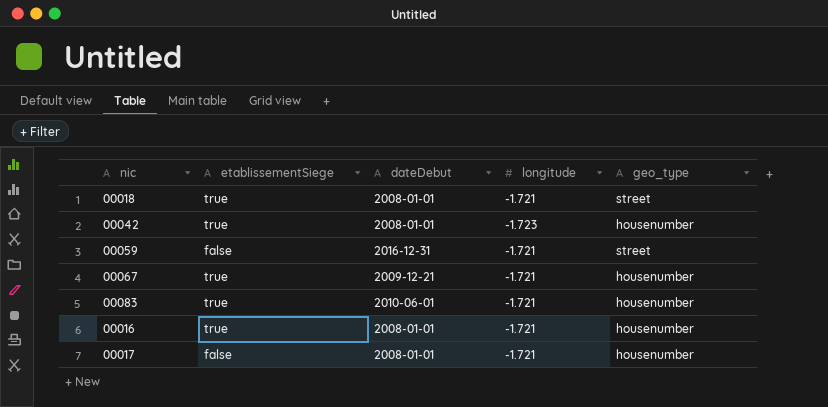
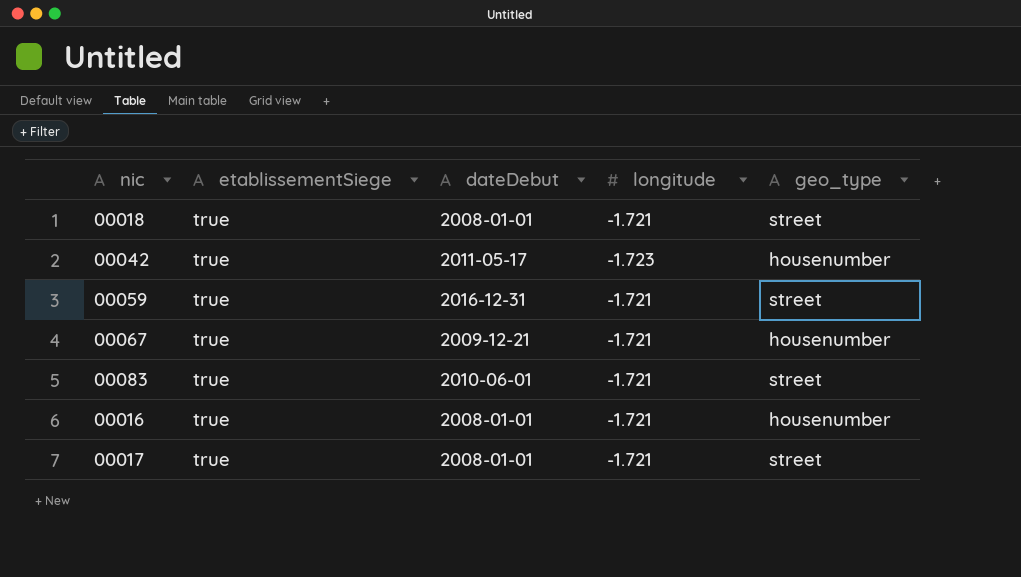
00042 | dateDebut: 2008-01-01 -> 2011-05-17
00059 | etablissementSiege: false -> true
00083 | geo_type: housenumber -> street
00017 | etablissementSiege: false -> true
00017 | geo_type: housenumber -> street

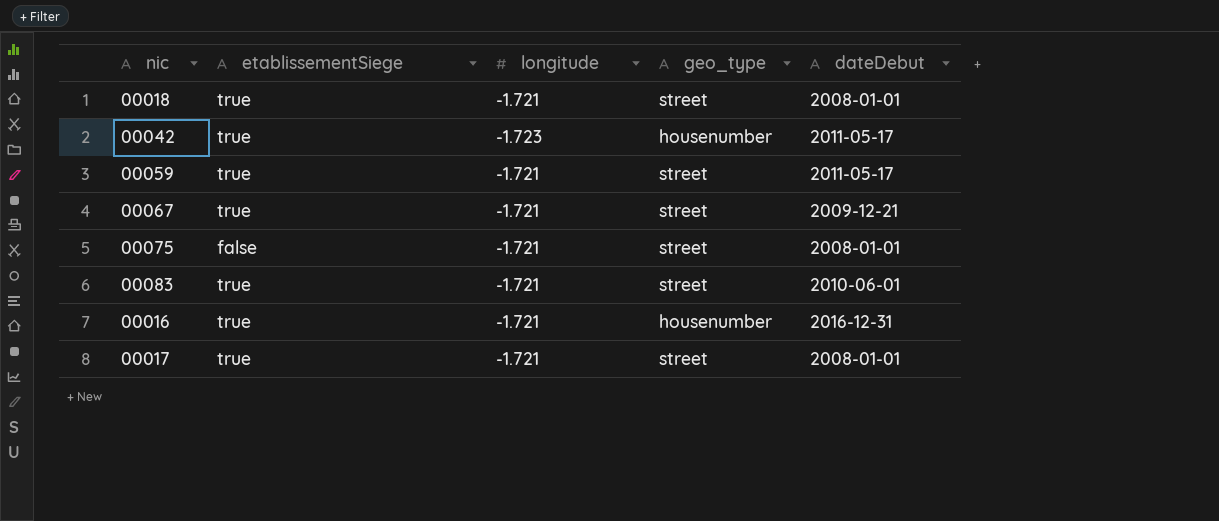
column dateDebut | position: 3 -> 5
00059 | dateDebut: 2016-12-31 -> 2011-05-17
00067 | geo_type: housenumber -> street
row 00075: none -> false | -1.721 | street | 2008-01-01
00016 | dateDebut: 2008-01-01 -> 2016-12-31

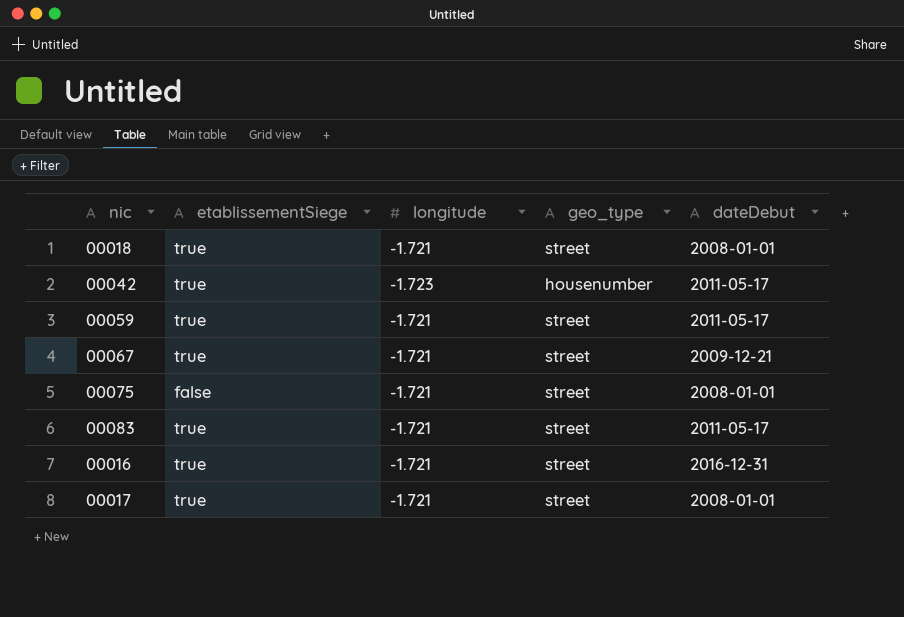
00083 | dateDebut: 2010-06-01 -> 2011-05-17
00016 | geo_type: housenumber -> street

